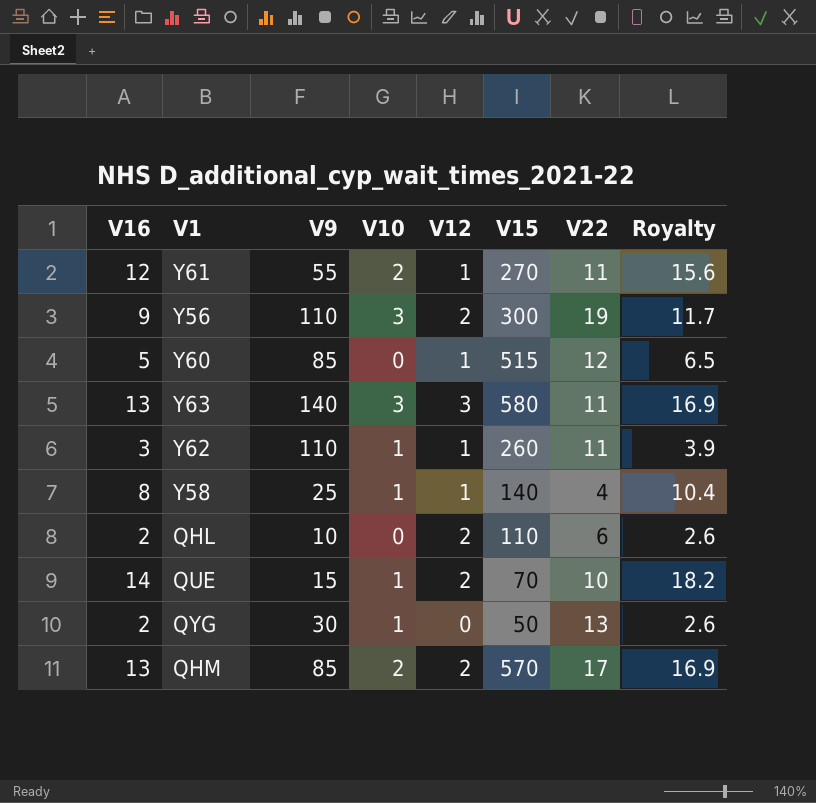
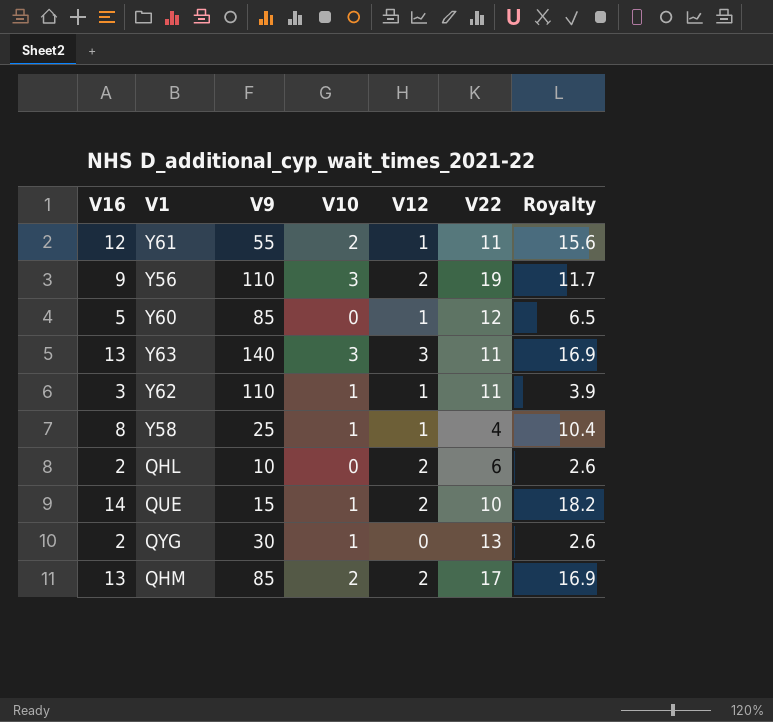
column V15 | position: 6 -> none

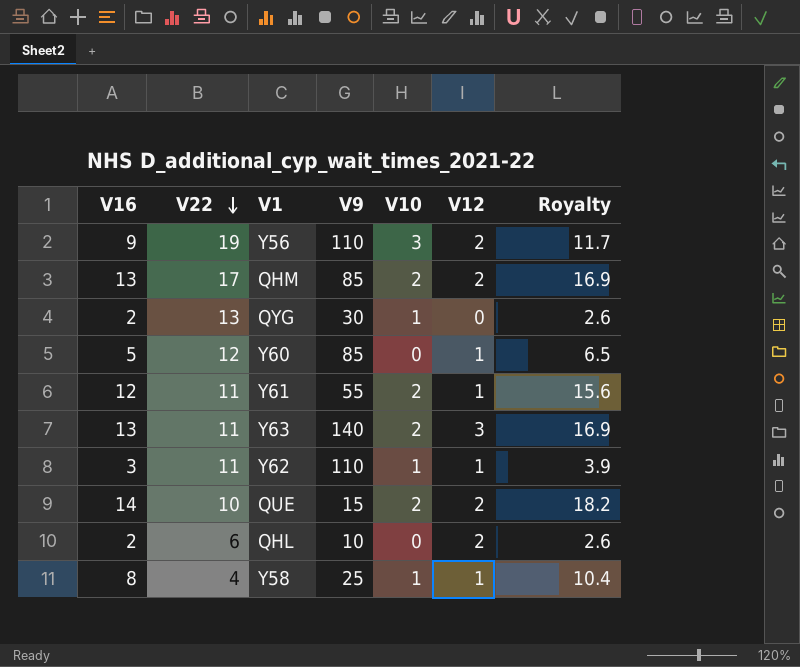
row order: none -> V22 descending
column V22 | position: 6 -> 2
Y63 | V10: 3 -> 2
QUE | V10: 1 -> 2

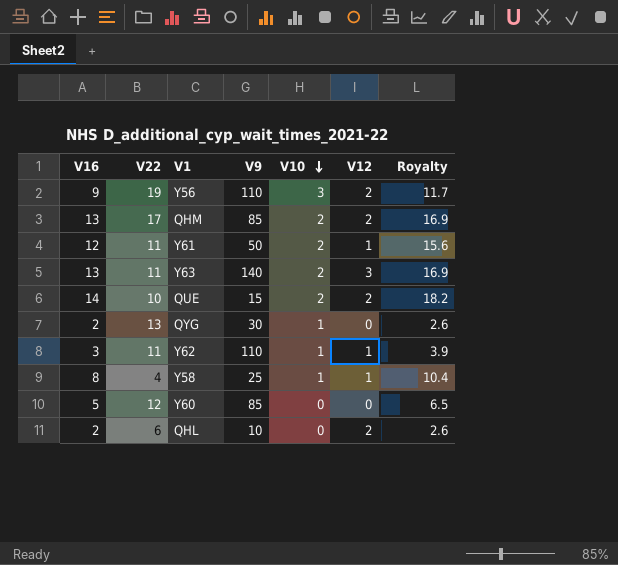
row order: V22 descending -> V10 descending
Y61 | V9: 55 -> 50
Y60 | V12: 1 -> 0

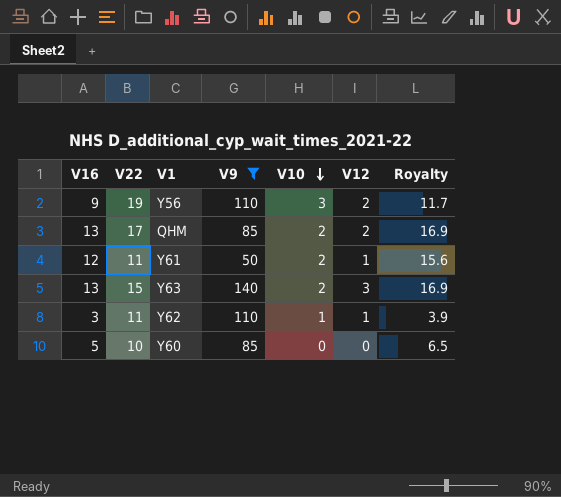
filter: none -> V9 >= 50
Y63 | V22: 11 -> 15
Y60 | V22: 12 -> 10

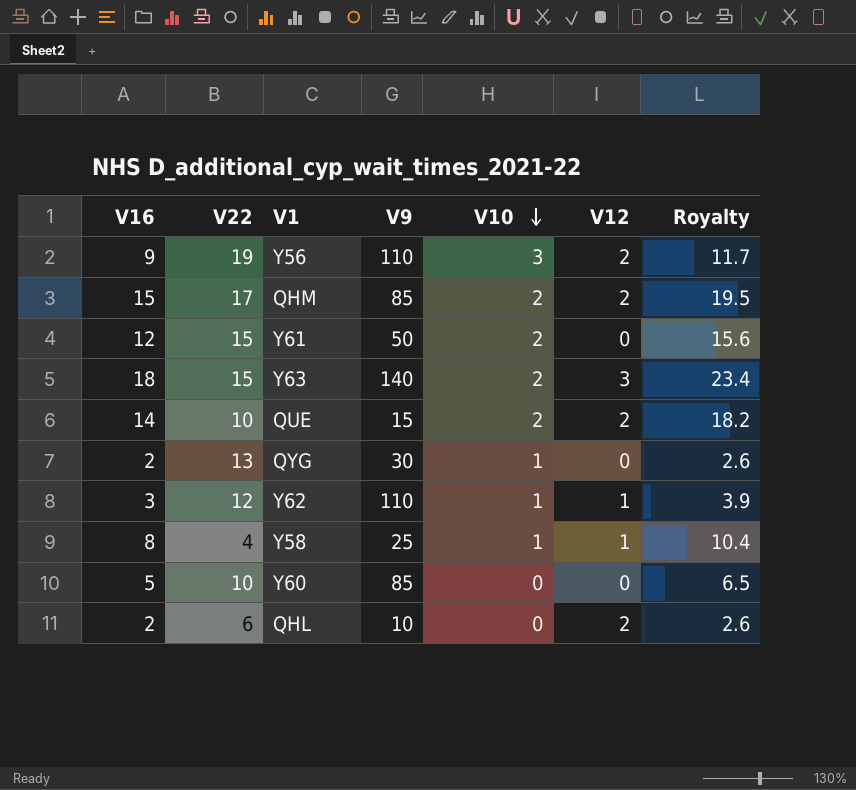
filter: V9 >= 50 -> none
QHM | V16: 13 -> 15
QHM | Royalty: 16.9 -> 19.5
Y61 | V22: 11 -> 15
Y61 | V12: 1 -> 0
Y63 | V16: 13 -> 18
Y63 | Royalty: 16.9 -> 23.4
Y62 | V22: 11 -> 12

